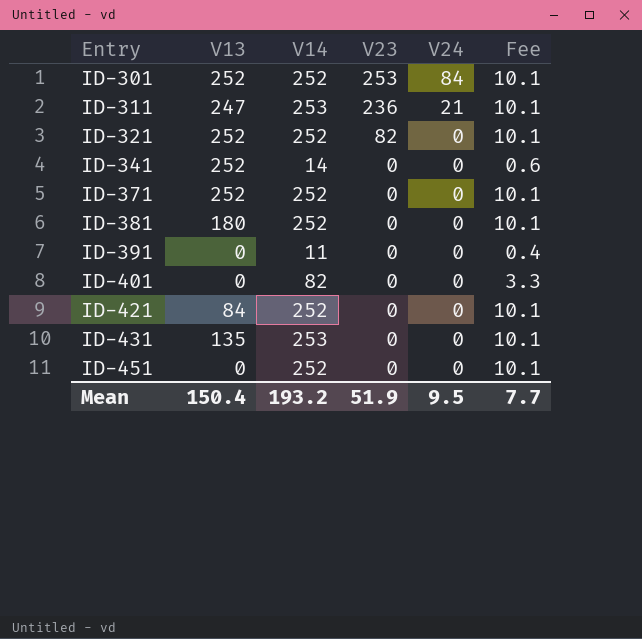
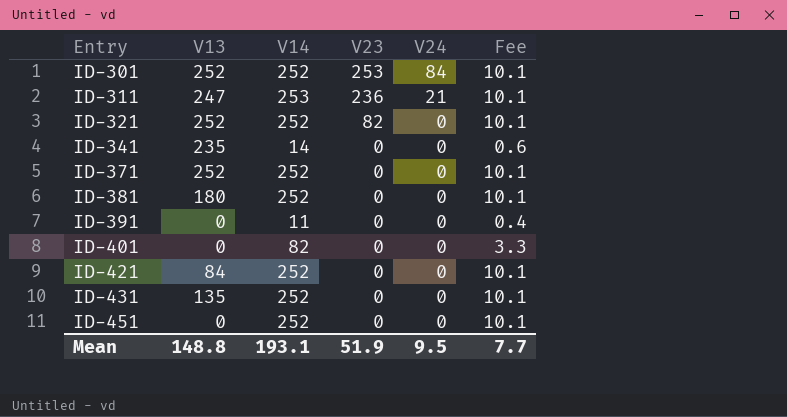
ID-341 | V13: 252 -> 235
ID-431 | V14: 253 -> 252
Mean | V13: 150.4 -> 148.8
Mean | V14: 193.2 -> 193.1

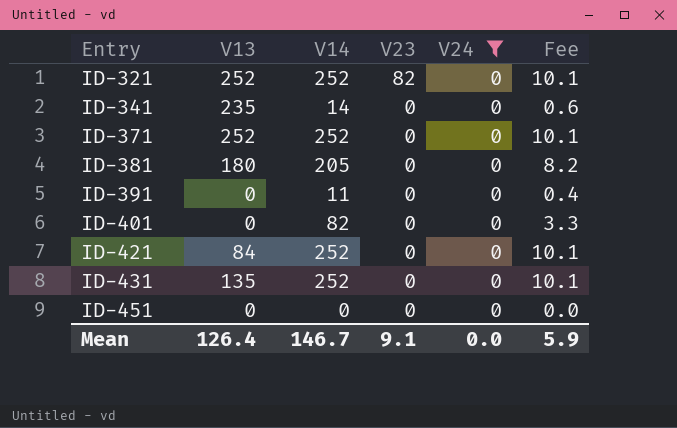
filter: none -> V24 = 0
ID-381 | V14: 252 -> 205
ID-381 | Fee: 10.1 -> 8.2
ID-451 | V14: 252 -> 0
ID-451 | Fee: 10.1 -> 0.0
Mean | V13: 148.8 -> 126.4
Mean | V14: 193.1 -> 146.7
Mean | V23: 51.9 -> 9.1
Mean | V24: 9.5 -> 0.0
Mean | Fee: 7.7 -> 5.9

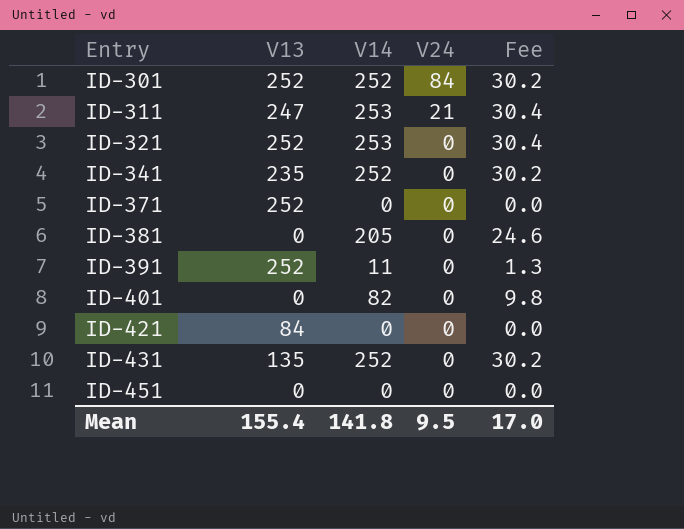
filter: V24 = 0 -> none
column V23 | position: 4 -> none
column Fee | formula: [V14] * 0.04 -> [V14] * 0.12
ID-321 | V14: 252 -> 253
ID-341 | V14: 14 -> 252
ID-371 | V14: 252 -> 0
ID-381 | V13: 180 -> 0
ID-391 | V13: 0 -> 252
ID-421 | V14: 252 -> 0
Mean | V13: 126.4 -> 155.4
Mean | V14: 146.7 -> 141.8
Mean | V24: 0.0 -> 9.5
Mean | Fee: 5.9 -> 17.0

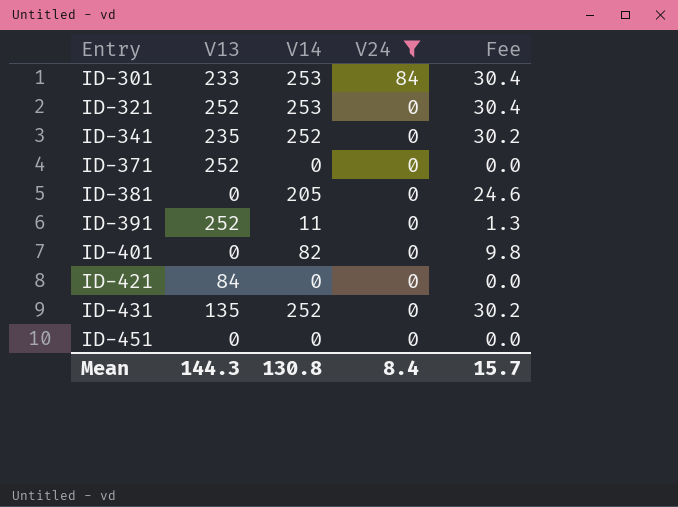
filter: none -> V24 != 21
ID-301 | V13: 252 -> 233
ID-301 | V14: 252 -> 253
ID-301 | Fee: 30.2 -> 30.4
Mean | V13: 155.4 -> 144.3
Mean | V14: 141.8 -> 130.8
Mean | V24: 9.5 -> 8.4
Mean | Fee: 17.0 -> 15.7

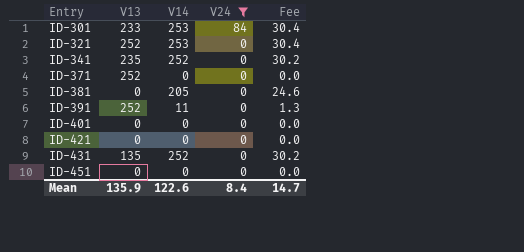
ID-401 | V14: 82 -> 0
ID-401 | Fee: 9.8 -> 0.0
ID-421 | V13: 84 -> 0
Mean | V13: 144.3 -> 135.9
Mean | V14: 130.8 -> 122.6
Mean | Fee: 15.7 -> 14.7

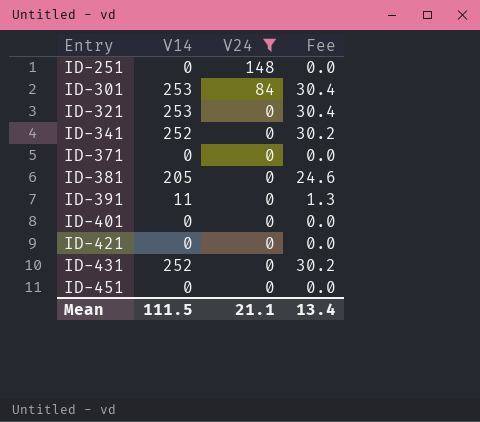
column V13 | position: 2 -> none
row ID-251: none -> 0 | 148 | 0.0
Mean | V14: 122.6 -> 111.5
Mean | V24: 8.4 -> 21.1
Mean | Fee: 14.7 -> 13.4

